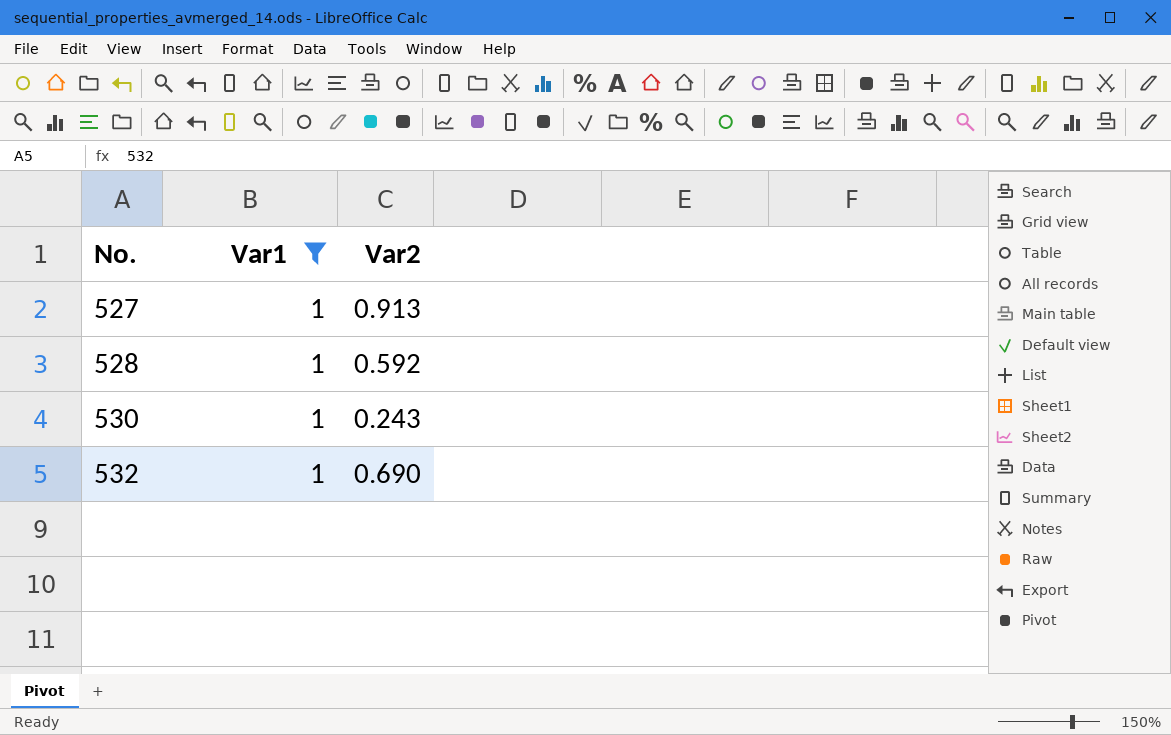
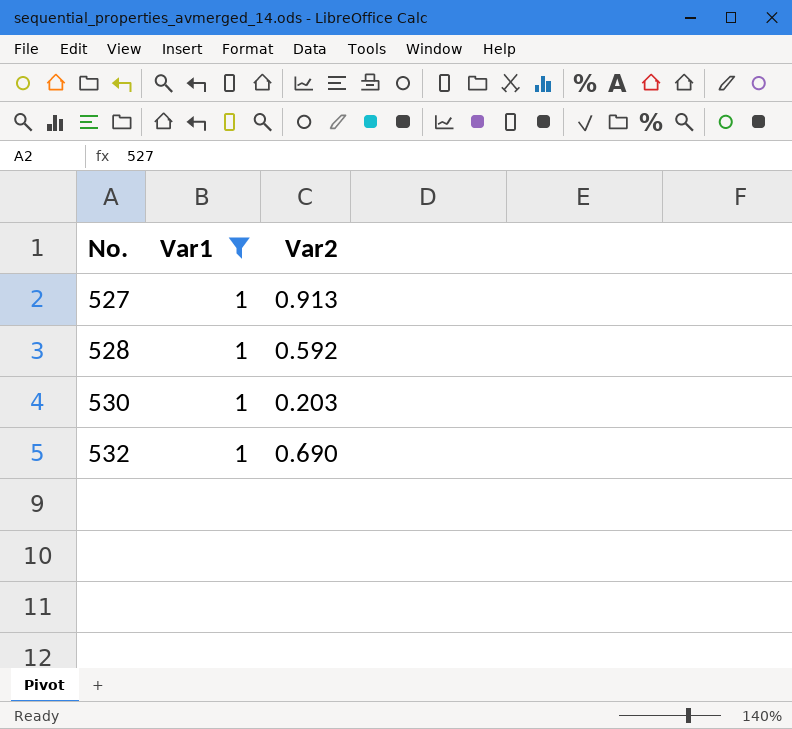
530 | Var2: 0.243 -> 0.203

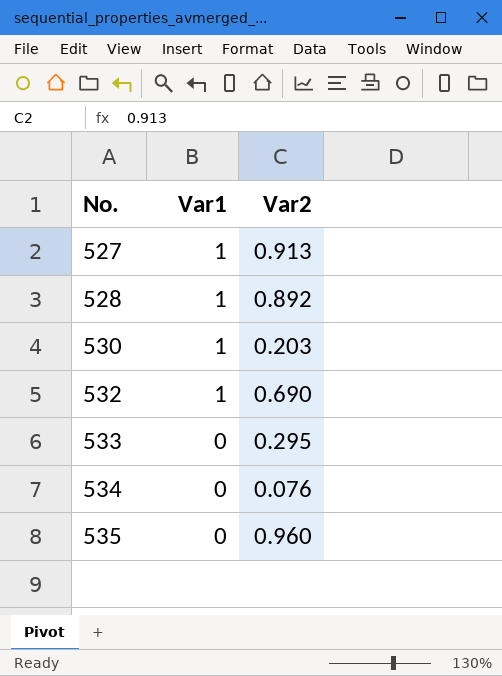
filter: Var1 = 1 -> none
528 | Var2: 0.592 -> 0.892

